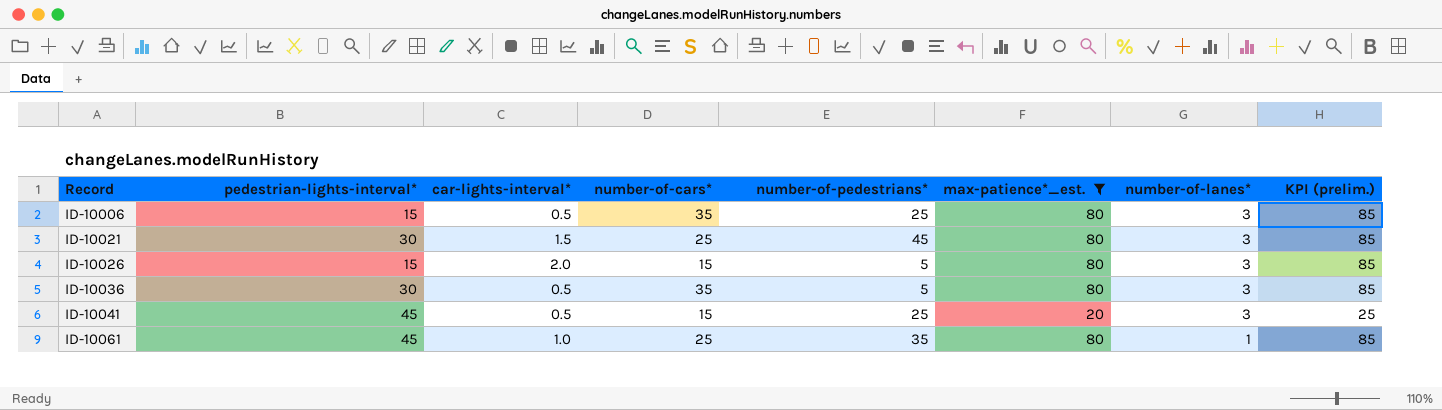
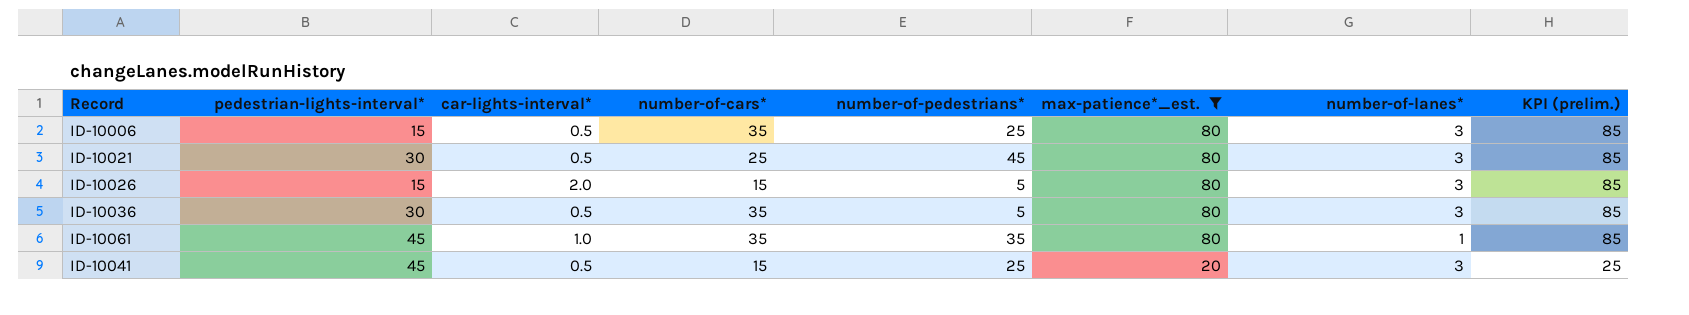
row order: Record ascending -> max-patience*_est. descending
ID-10021 | car-lights-interval*: 1.5 -> 0.5
ID-10061 | number-of-cars*: 25 -> 35

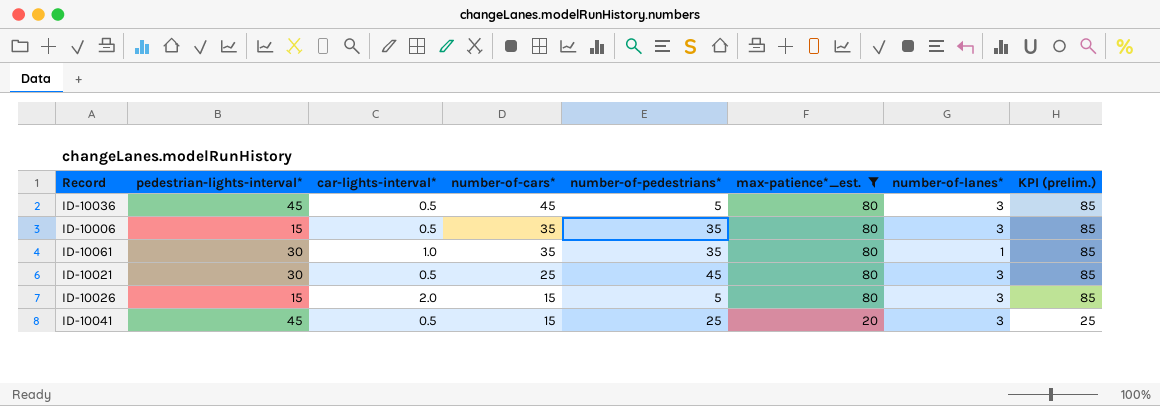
row order: max-patience*_est. descending -> number-of-cars* descending
ID-10036 | pedestrian-lights-interval*: 30 -> 45
ID-10036 | number-of-cars*: 35 -> 45
ID-10006 | number-of-pedestrians*: 25 -> 35
ID-10061 | pedestrian-lights-interval*: 45 -> 30

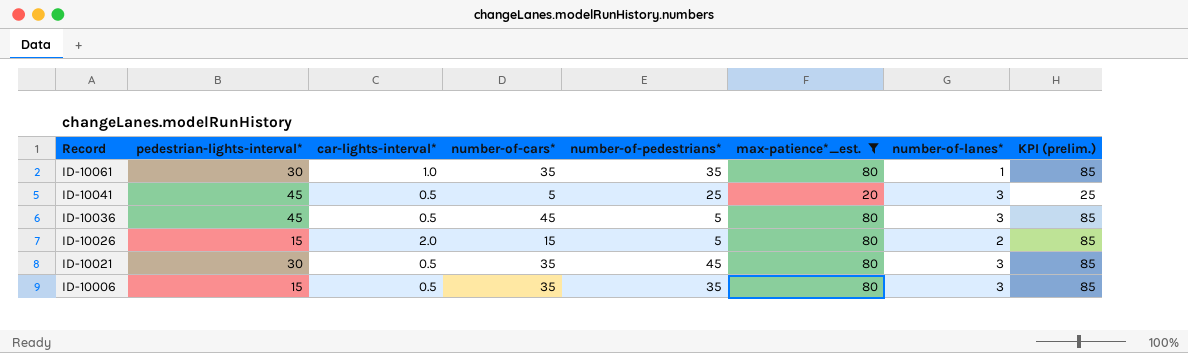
row order: number-of-cars* descending -> Record descending
ID-10041 | number-of-cars*: 15 -> 5
ID-10026 | number-of-lanes*: 3 -> 2
ID-10021 | number-of-cars*: 25 -> 35

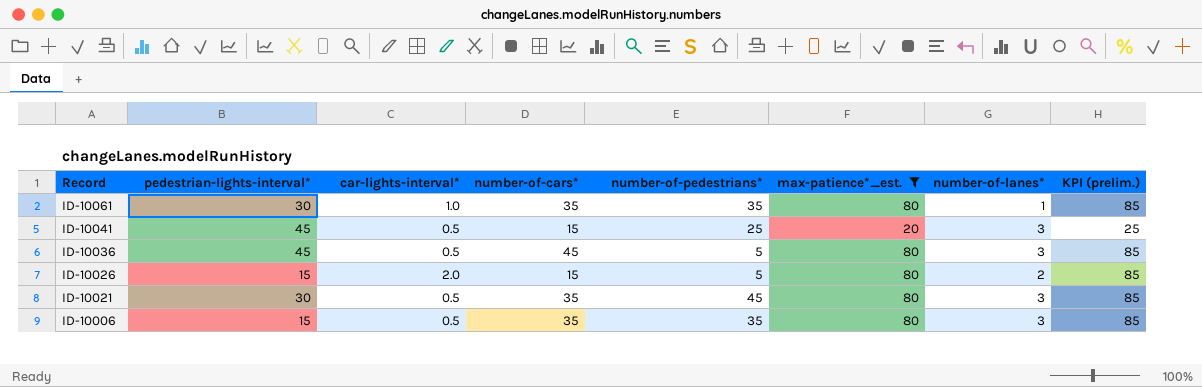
ID-10041 | number-of-cars*: 5 -> 15

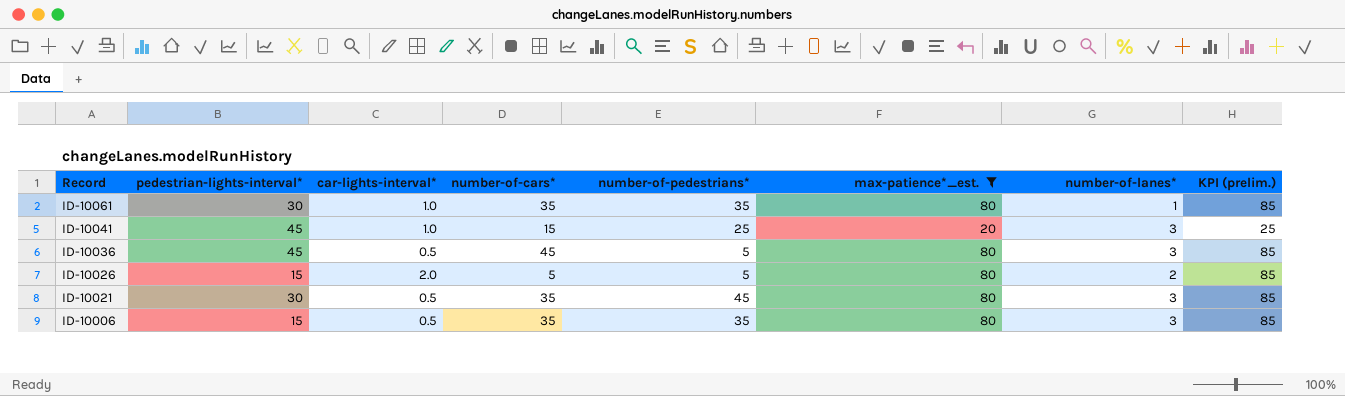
ID-10041 | car-lights-interval*: 0.5 -> 1.0
ID-10026 | number-of-cars*: 15 -> 5

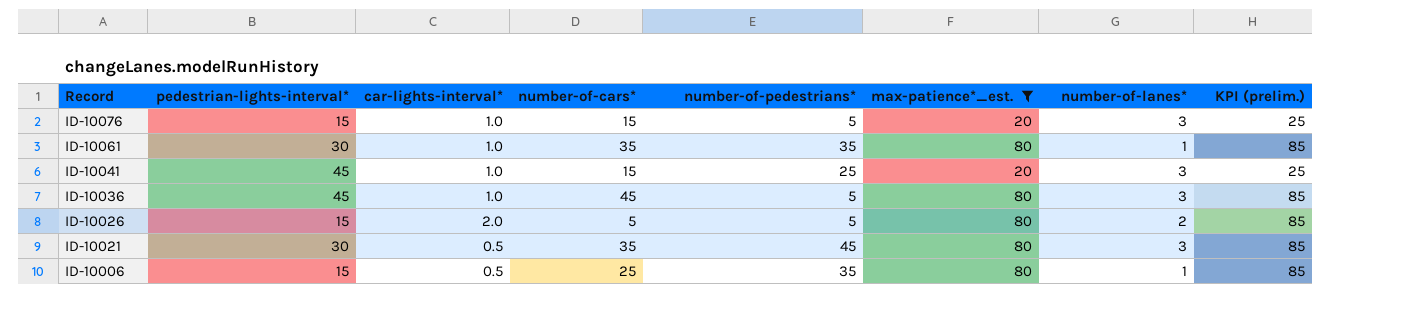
row ID-10076: none -> 15 | 1.0 | 15 | 5 | 20 | 3 | 25
ID-10036 | car-lights-interval*: 0.5 -> 1.0
ID-10006 | number-of-cars*: 35 -> 25
ID-10006 | number-of-lanes*: 3 -> 1

